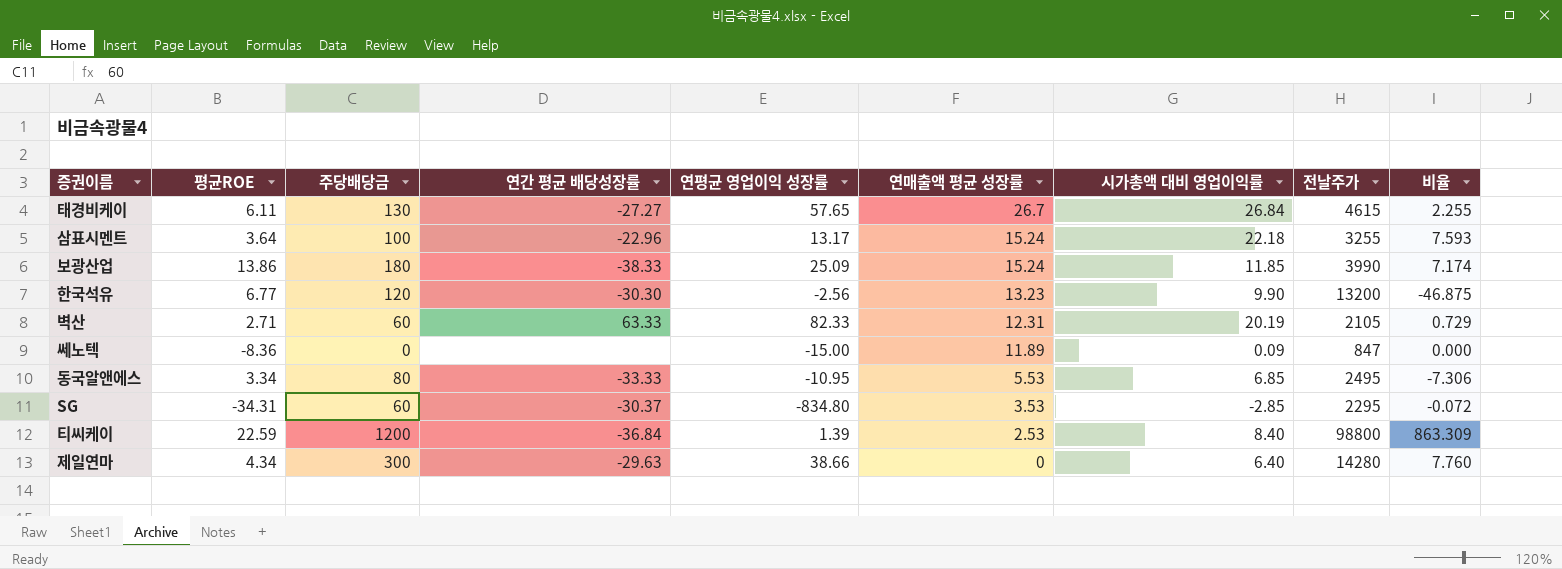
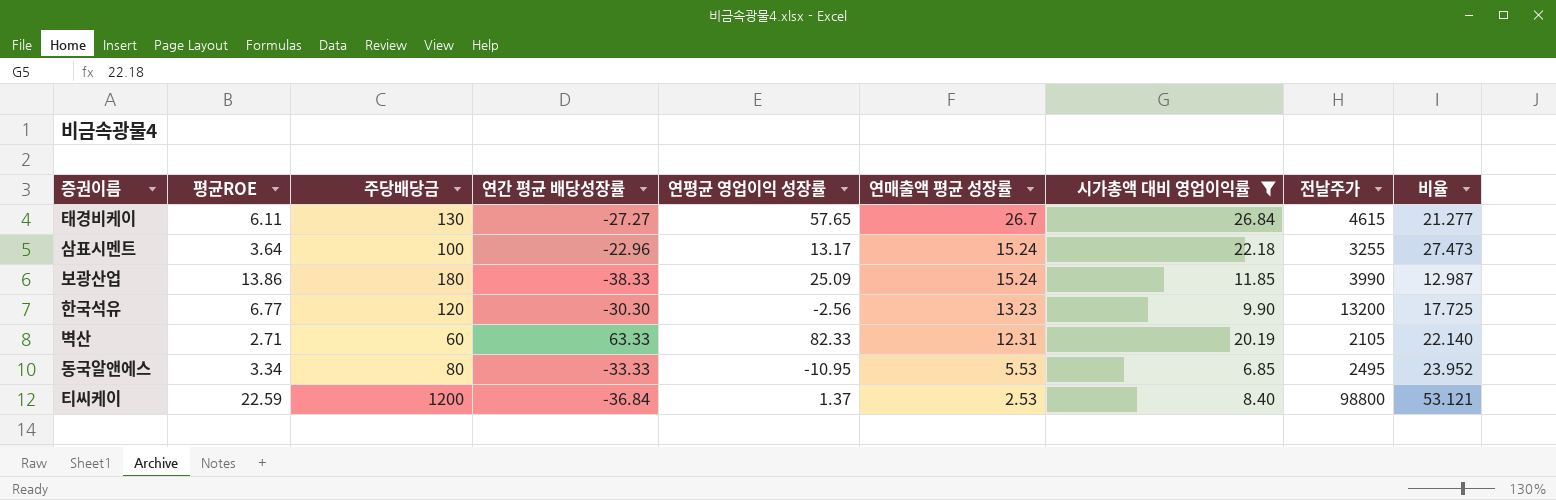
filter: none -> 시가총액 대비 영업이익률 >= 6.85
column 비율 | formula: [주당배당금] / [연평균 영업이익 성장률] -> [주당배당금] / [평균ROE]
티씨케이 | 연평균 영업이익 성장률: 1.39 -> 1.37

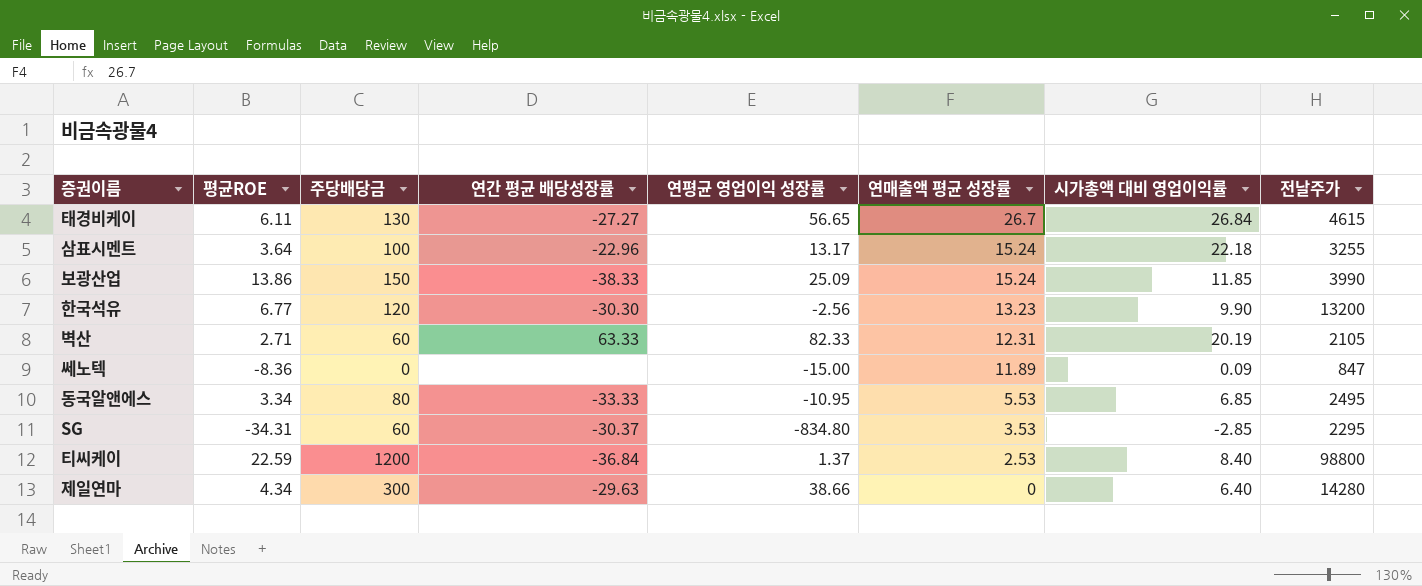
filter: 시가총액 대비 영업이익률 >= 6.85 -> none
column 비율 | formula: [주당배당금] / [평균ROE] -> none
태경비케이 | 연평균 영업이익 성장률: 57.65 -> 56.65
보광산업 | 주당배당금: 180 -> 150

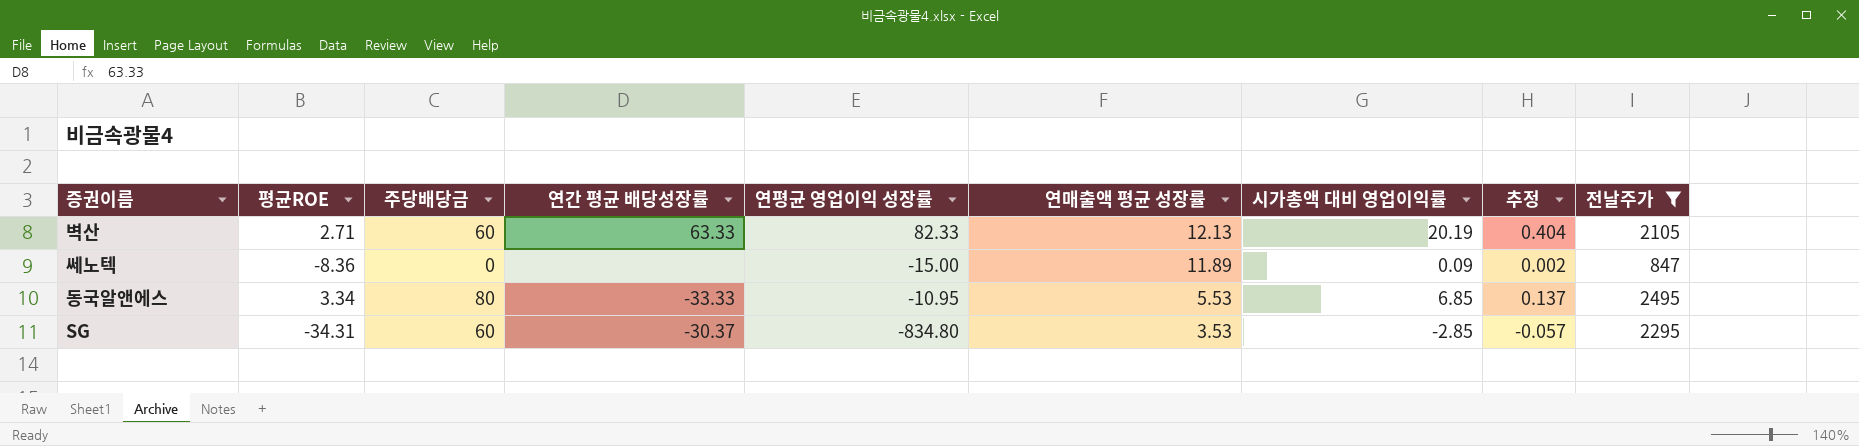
filter: none -> 전날주가 <= 2495
column 추정 | formula: none -> [시가총액 대비 영업이익률] * 0.02
벽산 | 연매출액 평균 성장률: 12.31 -> 12.13

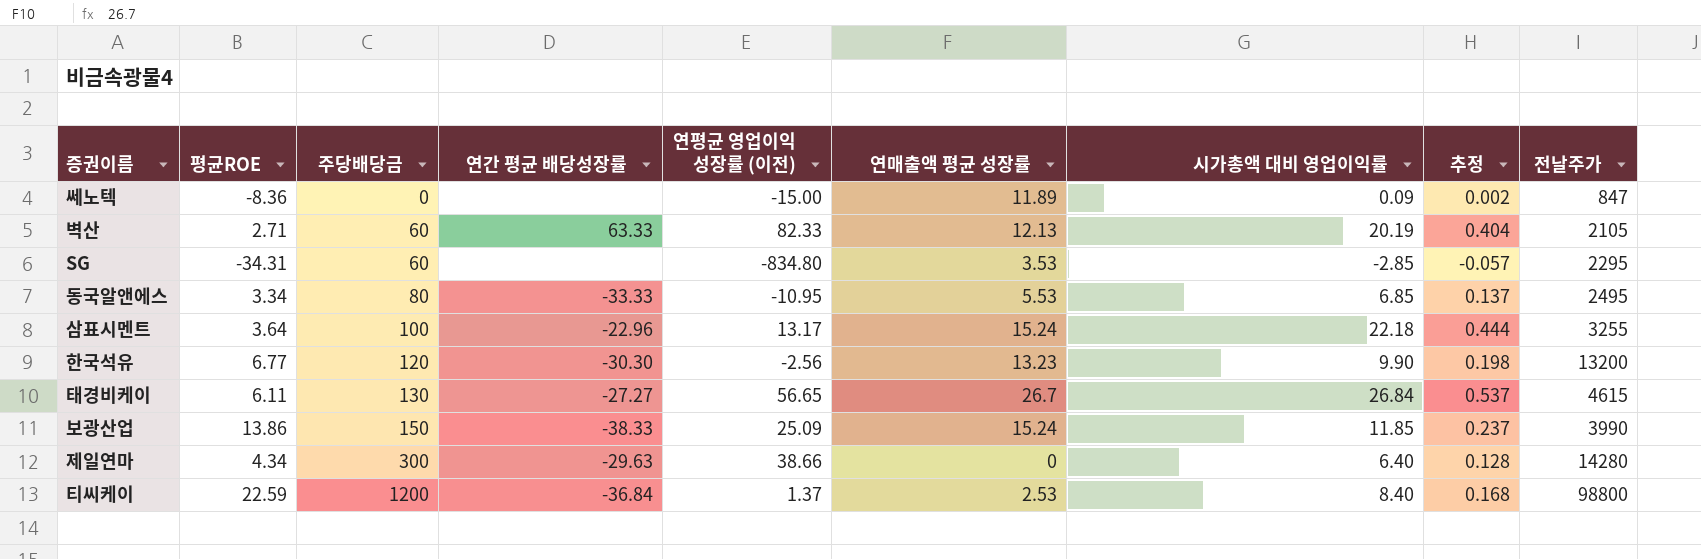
filter: 전날주가 <= 2495 -> none
row order: 연매출액 평균 성장률 descending -> 주당배당금 ascending
column name: 연평균 영업이익 성장률 -> 연평균 영업이익 성장률 (이전)
SG | 연간 평균 배당성장률: -30.37 -> none

